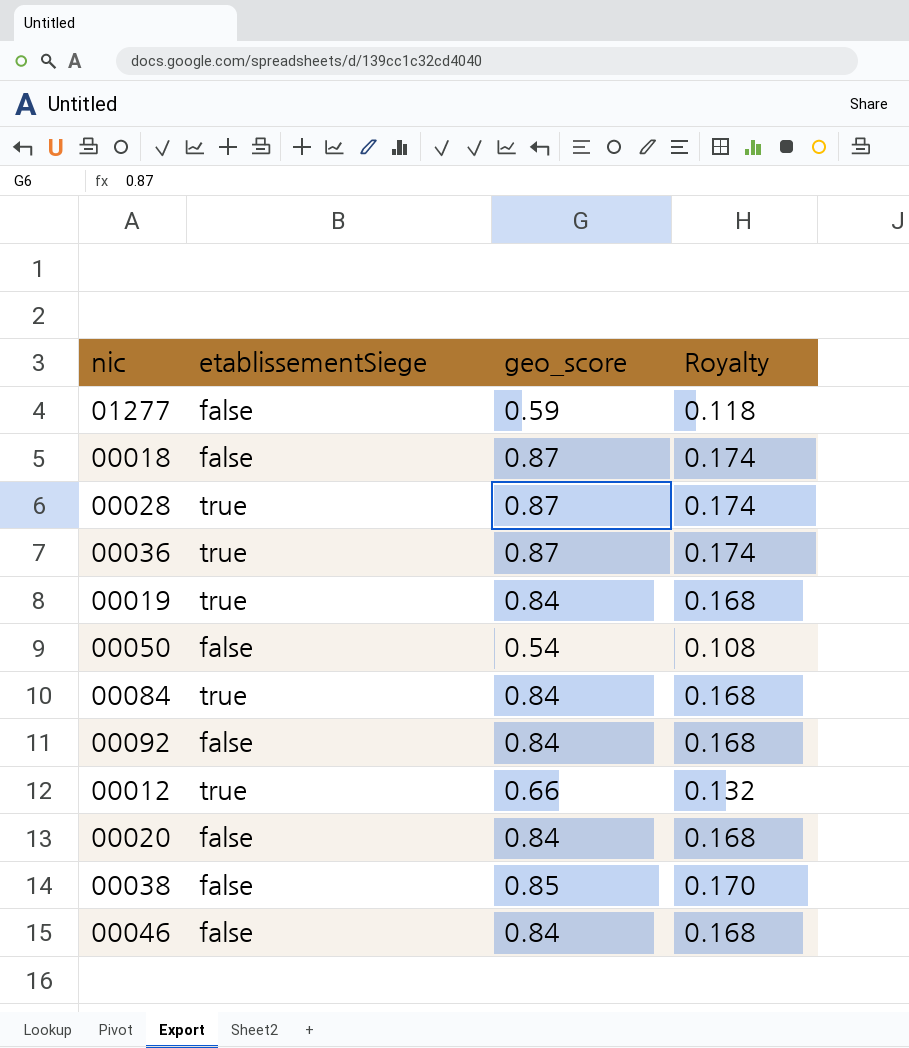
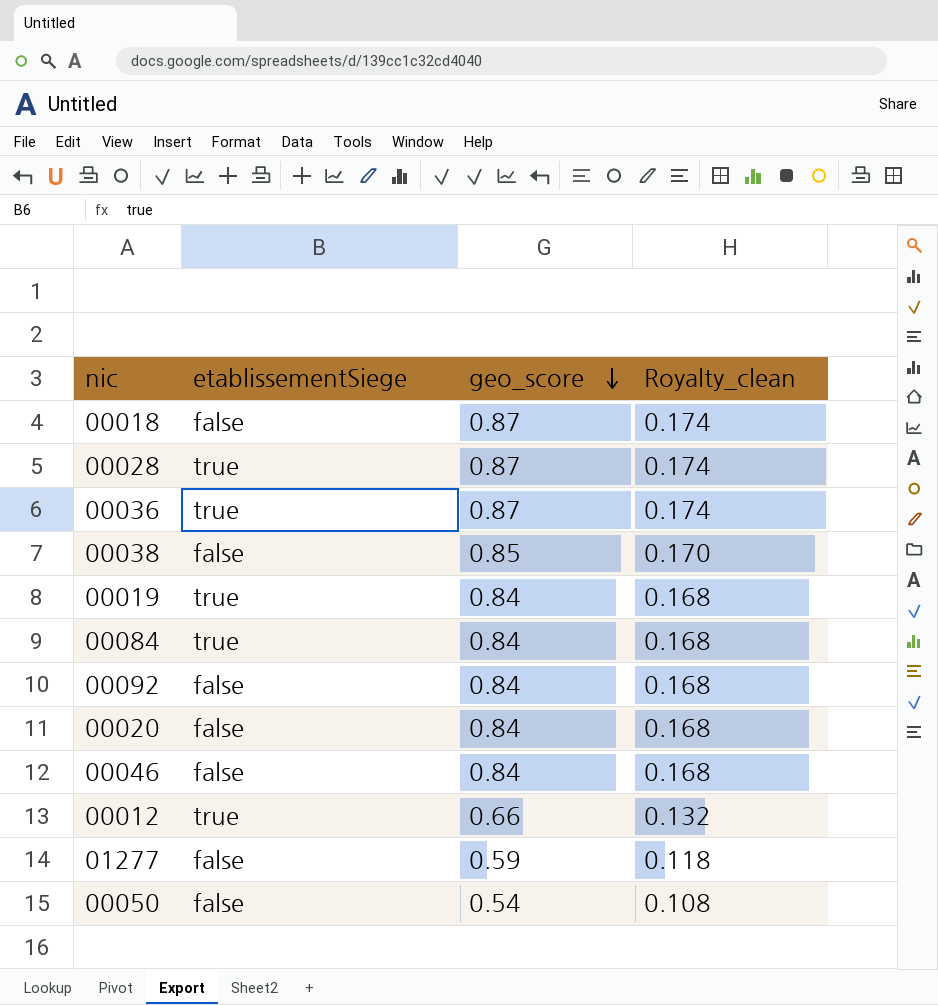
row order: none -> geo_score descending
column name: Royalty -> Royalty_clean

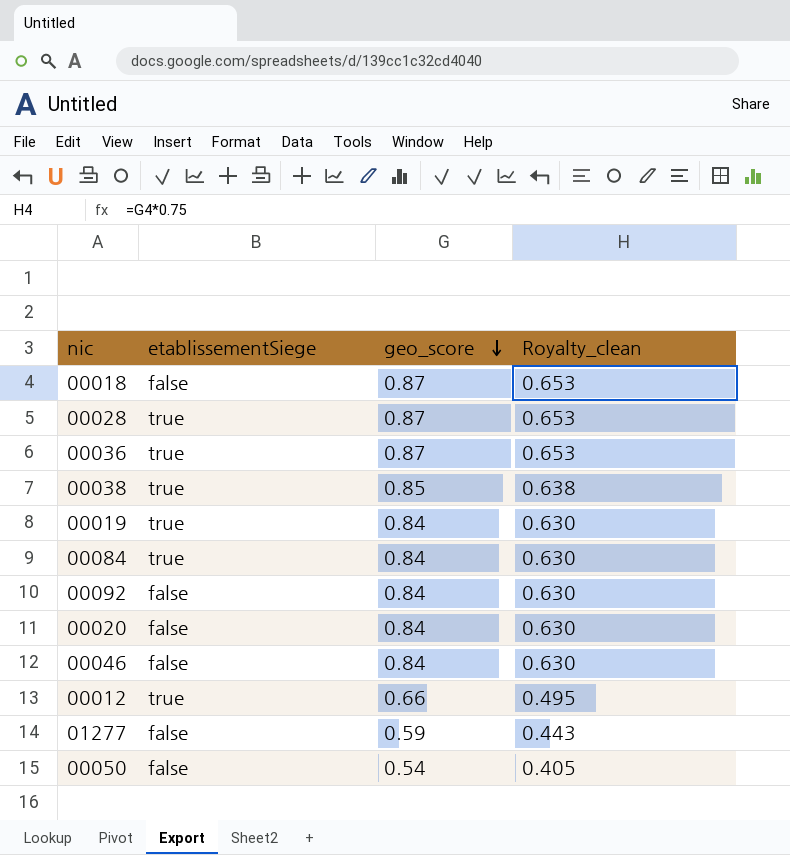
column Royalty_clean | formula: [geo_score] * 0.2 -> [geo_score] * 0.75
00038 | etablissementSiege: false -> true

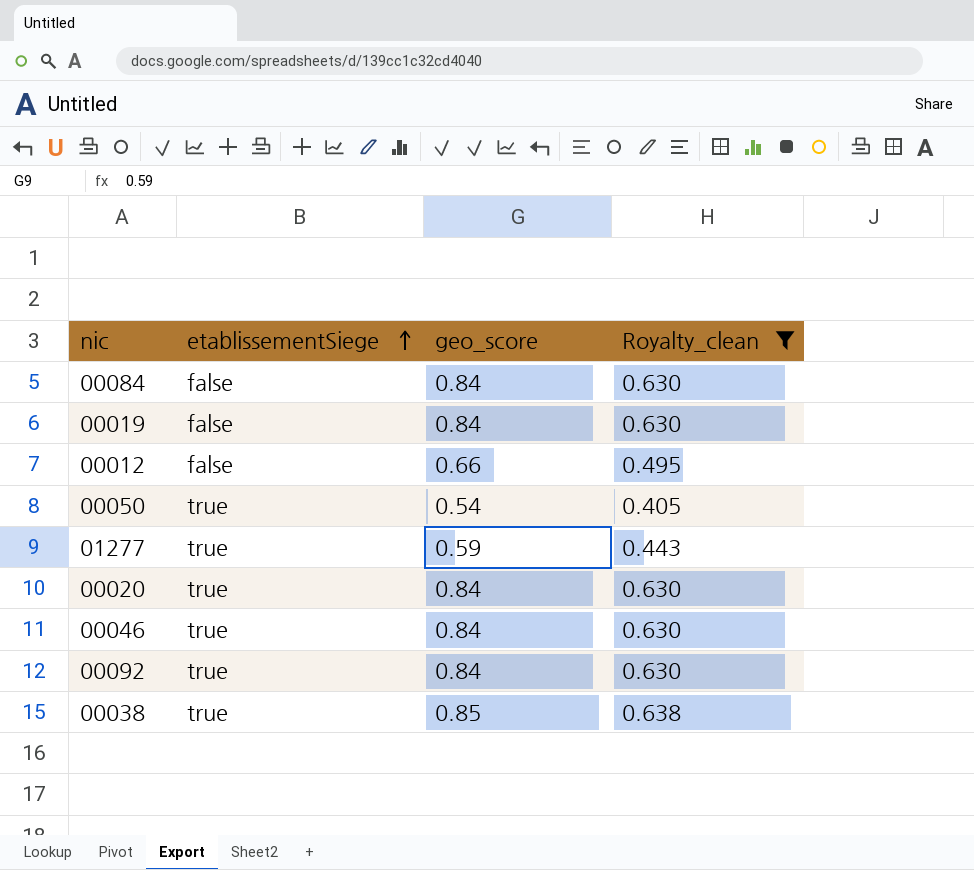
filter: none -> Royalty_clean != 0.653
row order: geo_score descending -> etablissementSiege ascending
00084 | etablissementSiege: true -> false
00019 | etablissementSiege: true -> false
00012 | etablissementSiege: true -> false
00050 | etablissementSiege: false -> true
01277 | etablissementSiege: false -> true
00020 | etablissementSiege: false -> true
00046 | etablissementSiege: false -> true
00092 | etablissementSiege: false -> true

